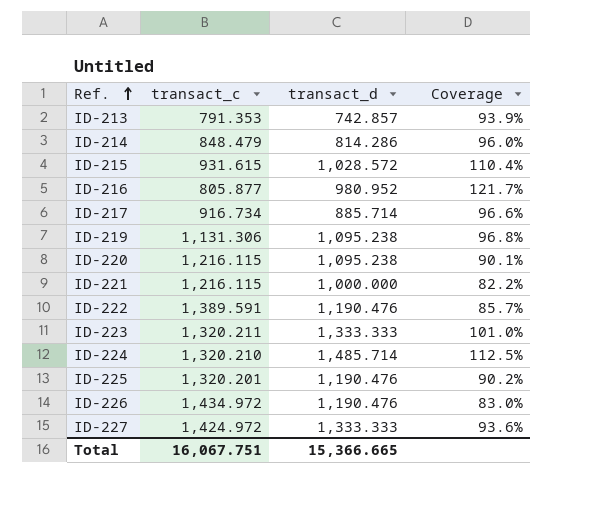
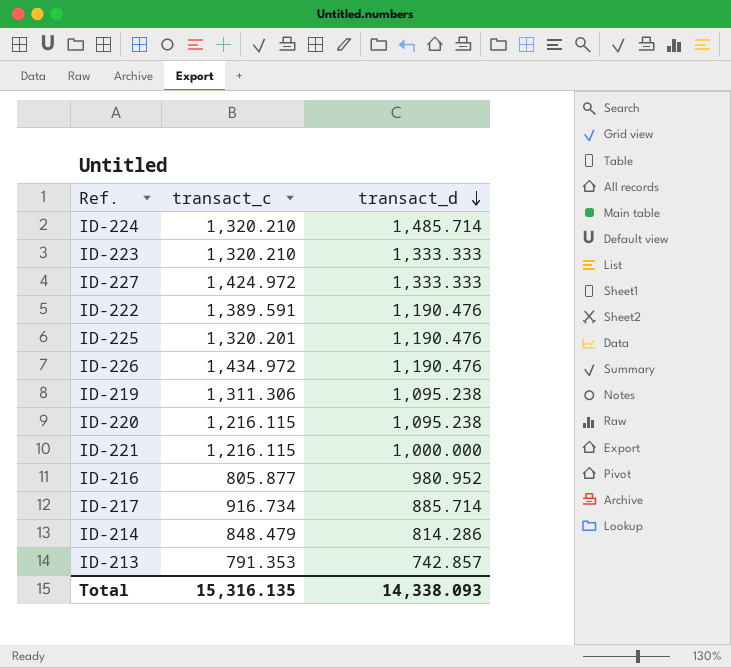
row order: Ref. ascending -> transact_d descending
column Coverage | formula: [transact_d] / [transact_c] -> none
row ID-215: 931.615 | 1,028.572 | 110.4% -> none
ID-223 | transact_c: 1,320.211 -> 1,320.210
ID-219 | transact_c: 1,131.306 -> 1,311.306
Total | transact_c: 16,067.751 -> 15,316.135
Total | transact_d: 15,366.665 -> 14,338.093

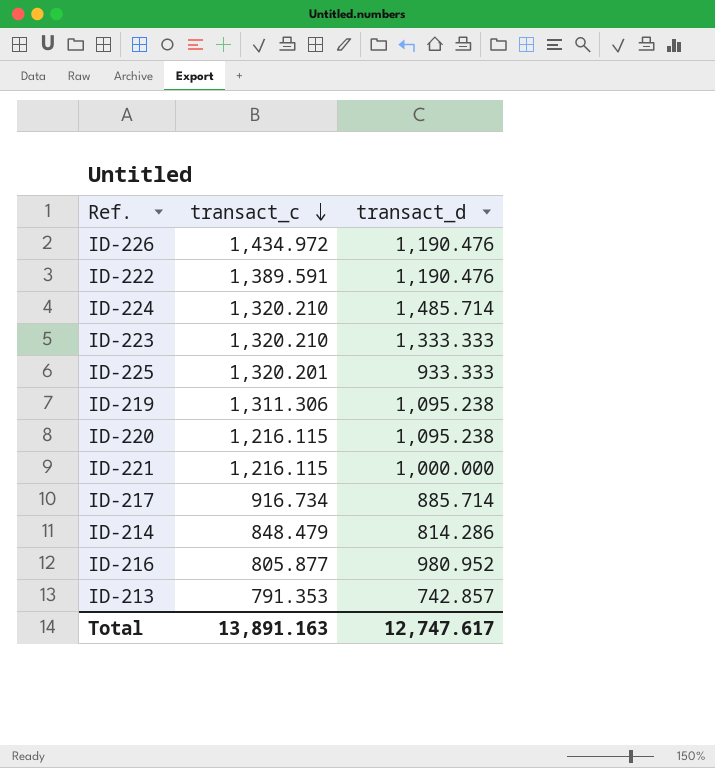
row order: transact_d descending -> transact_c descending
row ID-227: 1,424.972 | 1,333.333 -> none
ID-225 | transact_d: 1,190.476 -> 933.333
Total | transact_c: 15,316.135 -> 13,891.163
Total | transact_d: 14,338.093 -> 12,747.617

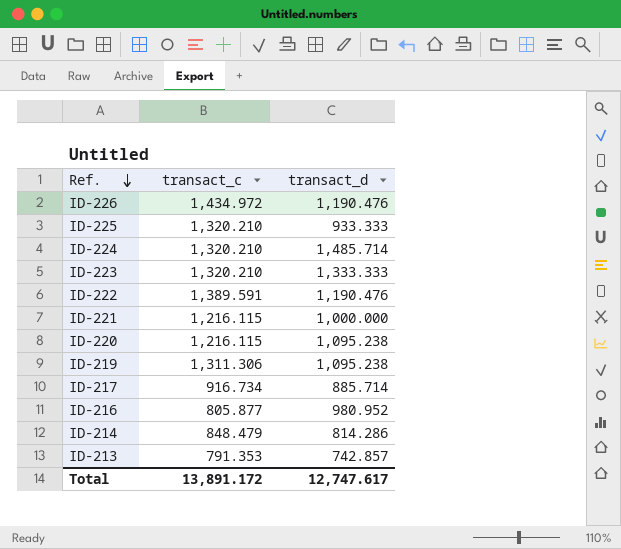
row order: transact_c descending -> Ref. descending
ID-225 | transact_c: 1,320.201 -> 1,320.210
Total | transact_c: 13,891.163 -> 13,891.172

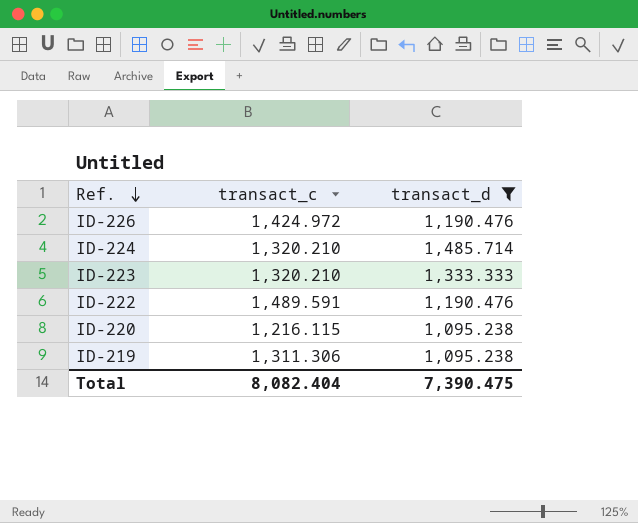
filter: none -> transact_d >= 1,095.238
ID-226 | transact_c: 1,434.972 -> 1,424.972
ID-222 | transact_c: 1,389.591 -> 1,489.591
Total | transact_c: 13,891.172 -> 8,082.404
Total | transact_d: 12,747.617 -> 7,390.475

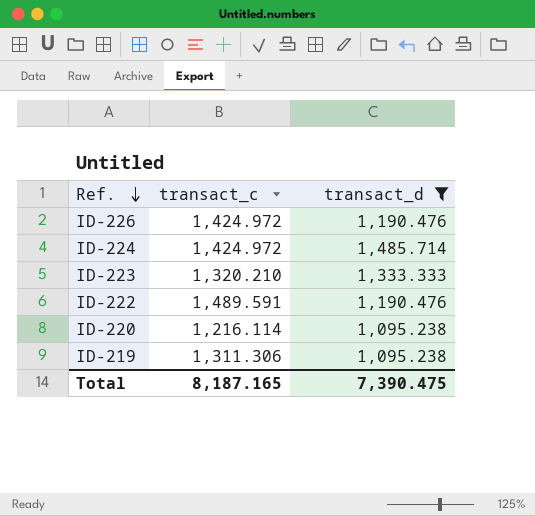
ID-224 | transact_c: 1,320.210 -> 1,424.972
ID-220 | transact_c: 1,216.115 -> 1,216.114
Total | transact_c: 8,082.404 -> 8,187.165

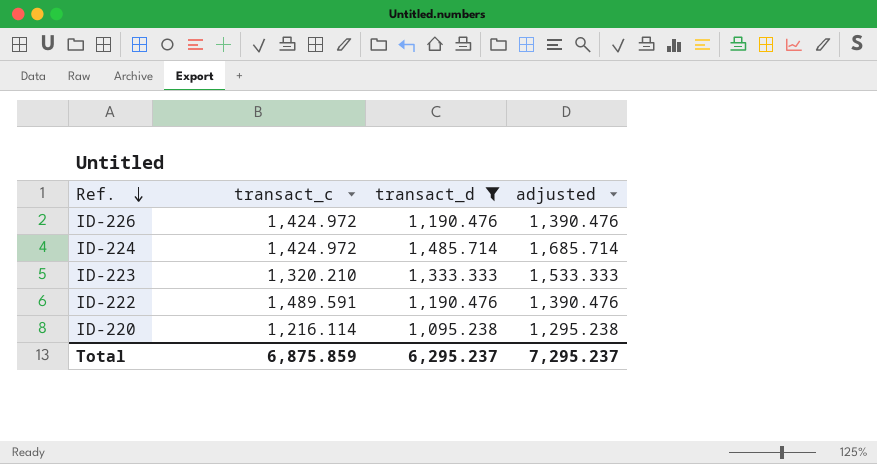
column adjusted | formula: none -> [transact_d] + 200
row ID-219: 1,311.306 | 1,095.238 -> none
Total | transact_c: 8,187.165 -> 6,875.859
Total | transact_d: 7,390.475 -> 6,295.237

